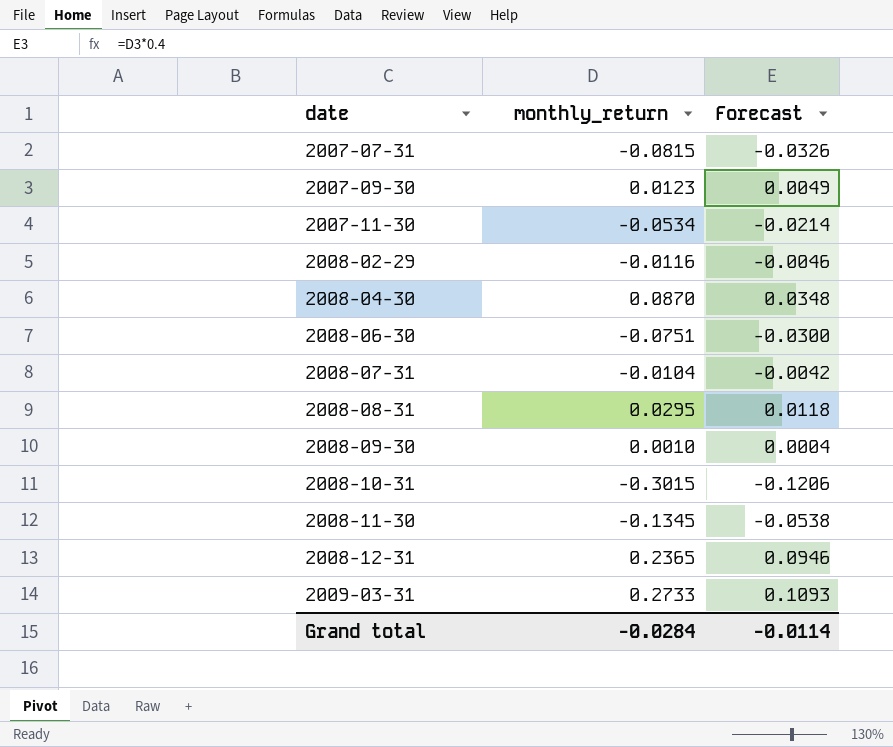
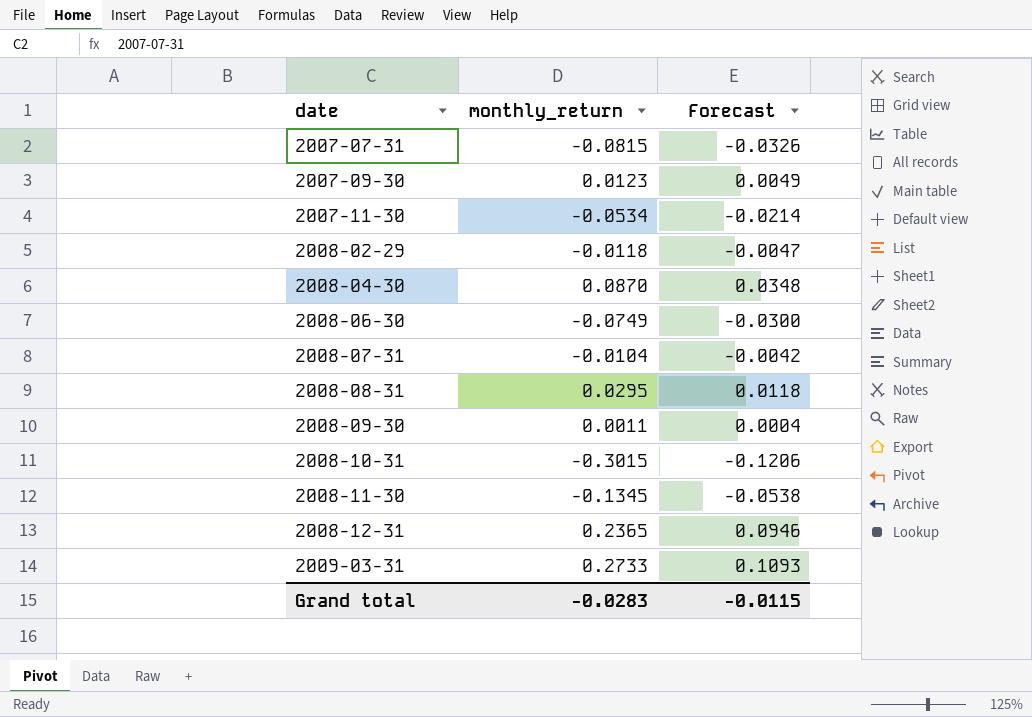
2008-02-29 | monthly_return: -0.0116 -> -0.0118
2008-02-29 | Forecast: -0.0046 -> -0.0047
2008-06-30 | monthly_return: -0.0751 -> -0.0749
2008-09-30 | monthly_return: 0.0010 -> 0.0011
Grand total | monthly_return: -0.0284 -> -0.0283
Grand total | Forecast: -0.0114 -> -0.0115

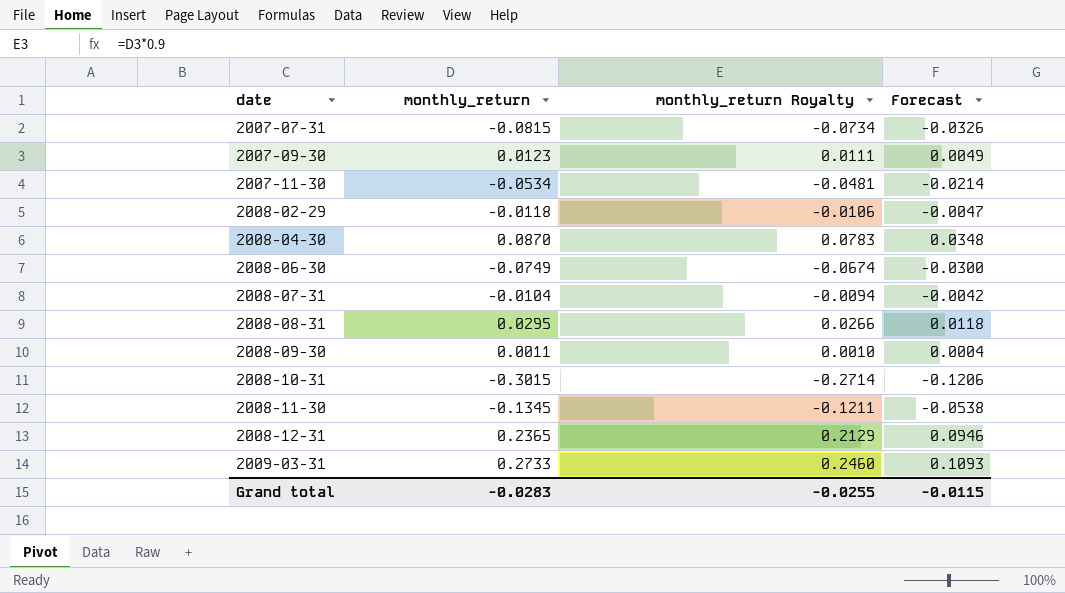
column monthly_return Royalty | formula: none -> [monthly_return] * 0.9

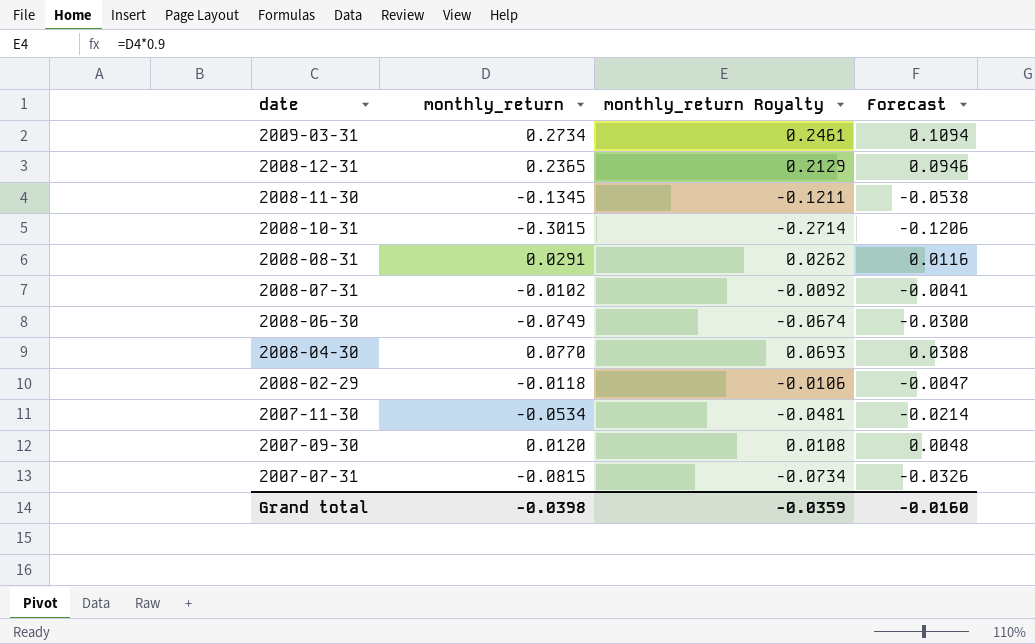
row order: date ascending -> date descending
row 2008-09-30: 0.0011 | 0.0010 | 0.0004 -> none
2009-03-31 | monthly_return: 0.2733 -> 0.2734
2009-03-31 | monthly_return Royalty: 0.2460 -> 0.2461
2009-03-31 | Forecast: 0.1093 -> 0.1094
2008-08-31 | monthly_return: 0.0295 -> 0.0291
2008-08-31 | monthly_return Royalty: 0.0266 -> 0.0262
2008-08-31 | Forecast: 0.0118 -> 0.0116
2008-07-31 | monthly_return: -0.0104 -> -0.0102
2008-07-31 | monthly_return Royalty: -0.0094 -> -0.0092
2008-07-31 | Forecast: -0.0042 -> -0.0041
2008-04-30 | monthly_return: 0.0870 -> 0.0770
2008-04-30 | monthly_return Royalty: 0.0783 -> 0.0693
2008-04-30 | Forecast: 0.0348 -> 0.0308
2007-09-30 | monthly_return: 0.0123 -> 0.0120
2007-09-30 | monthly_return Royalty: 0.0111 -> 0.0108
2007-09-30 | Forecast: 0.0049 -> 0.0048
Grand total | monthly_return: -0.0283 -> -0.0398
Grand total | monthly_return Royalty: -0.0255 -> -0.0359
Grand total | Forecast: -0.0115 -> -0.0160

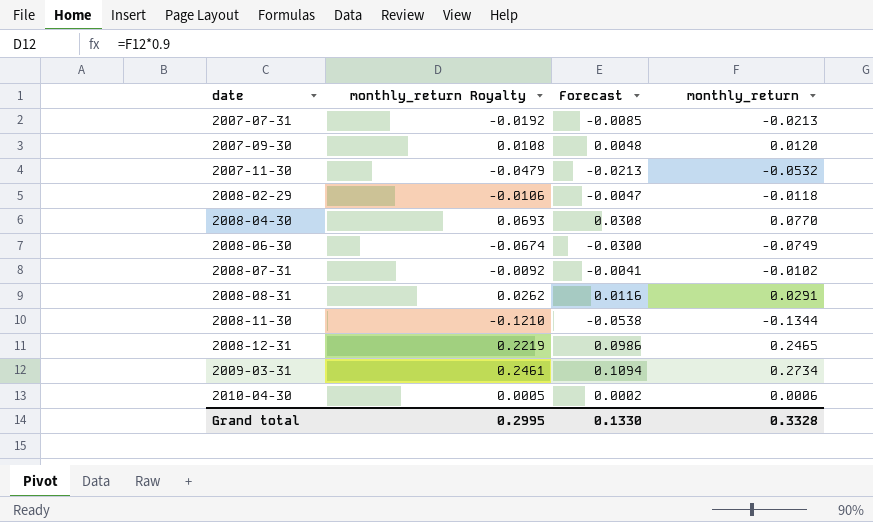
row order: date descending -> date ascending
column monthly_return | position: 2 -> 4
row 2008-10-31: -0.3015 | -0.2714 | -0.1206 -> none
2007-07-31 | monthly_return Royalty: -0.0734 -> -0.0192
2007-07-31 | Forecast: -0.0326 -> -0.0085
2007-07-31 | monthly_return: -0.0815 -> -0.0213
2007-11-30 | monthly_return Royalty: -0.0481 -> -0.0479
2007-11-30 | Forecast: -0.0214 -> -0.0213
2007-11-30 | monthly_return: -0.0534 -> -0.0532
2008-11-30 | monthly_return Royalty: -0.1211 -> -0.1210
2008-11-30 | monthly_return: -0.1345 -> -0.1344
2008-12-31 | monthly_return Royalty: 0.2129 -> 0.2219
2008-12-31 | Forecast: 0.0946 -> 0.0986
2008-12-31 | monthly_return: 0.2365 -> 0.2465
row 2010-04-30: none -> 0.0005 | 0.0002 | 0.0006
Grand total | monthly_return Royalty: -0.0359 -> 0.2995
Grand total | Forecast: -0.0160 -> 0.1330
Grand total | monthly_return: -0.0398 -> 0.3328

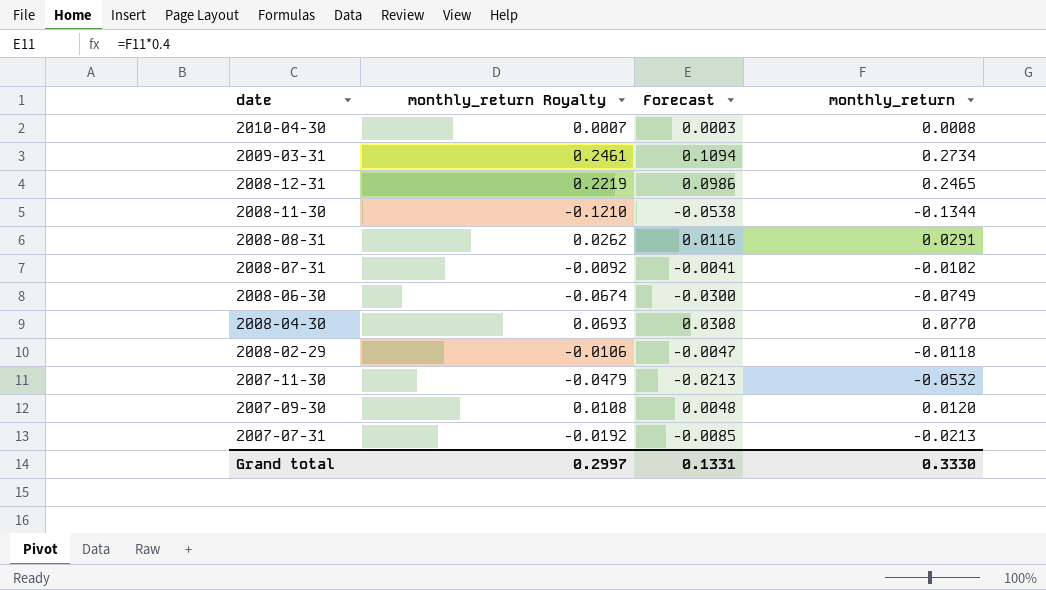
row order: date ascending -> date descending
2010-04-30 | monthly_return Royalty: 0.0005 -> 0.0007
2010-04-30 | Forecast: 0.0002 -> 0.0003
2010-04-30 | monthly_return: 0.0006 -> 0.0008
Grand total | monthly_return Royalty: 0.2995 -> 0.2997
Grand total | Forecast: 0.1330 -> 0.1331
Grand total | monthly_return: 0.3328 -> 0.3330

